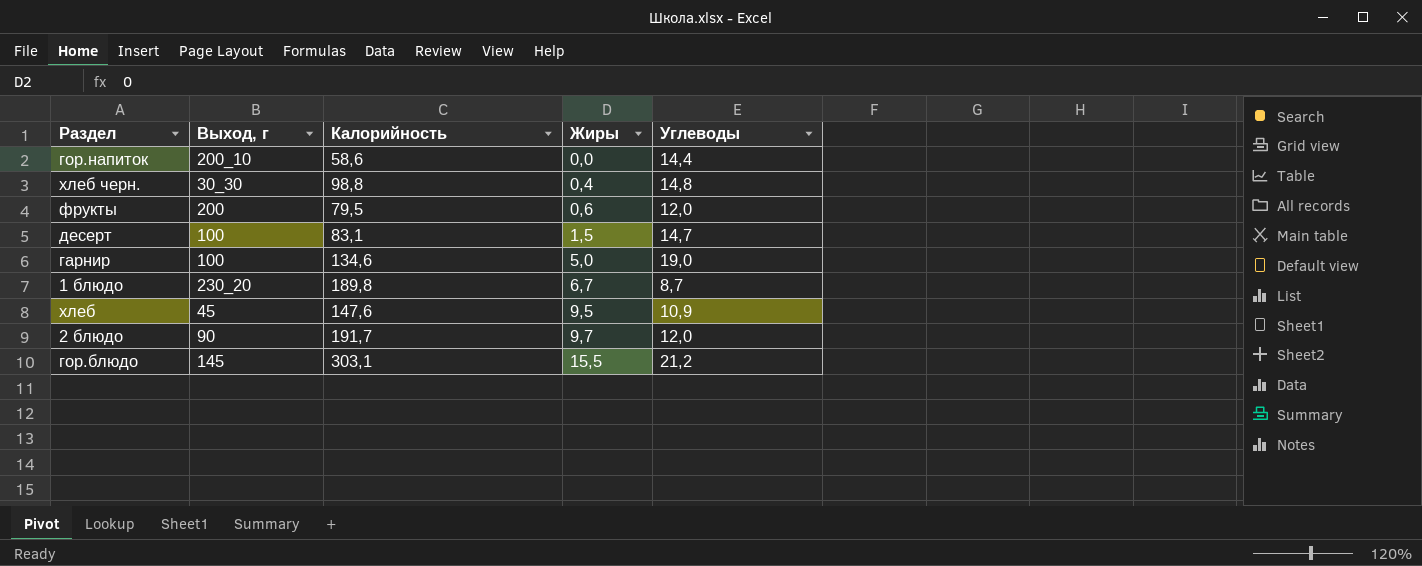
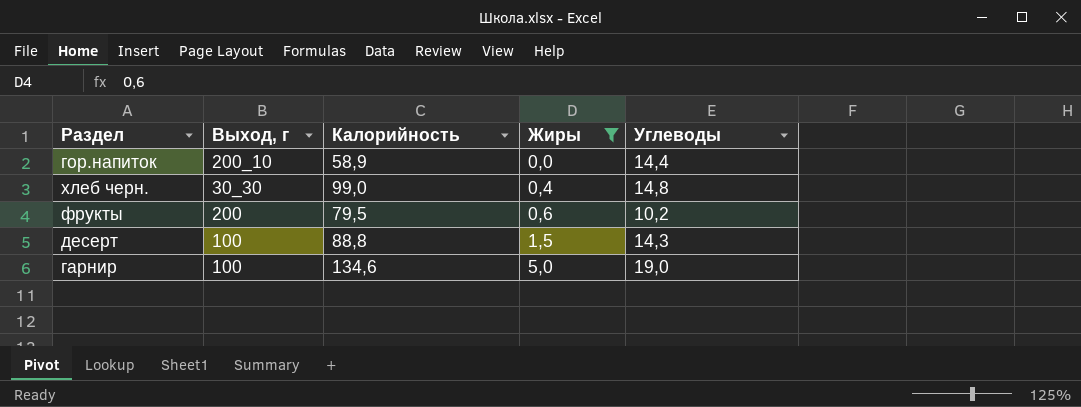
filter: none -> Жиры <= 5,0
гор.напиток | Калорийность: 58,6 -> 58,9
хлеб черн. | Калорийность: 98,8 -> 99,0
фрукты | Углеводы: 12,0 -> 10,2
десерт | Калорийность: 83,1 -> 88,8
десерт | Углеводы: 14,7 -> 14,3

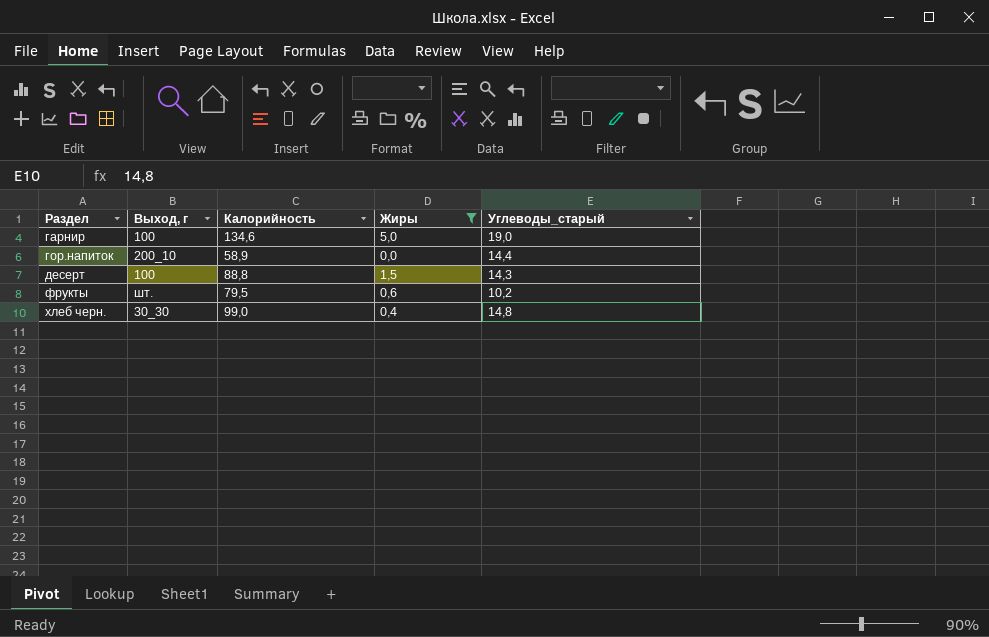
row order: Жиры ascending -> Раздел ascending
column name: Углеводы -> Углеводы_старый
фрукты | Выход, г: 200 -> шт.

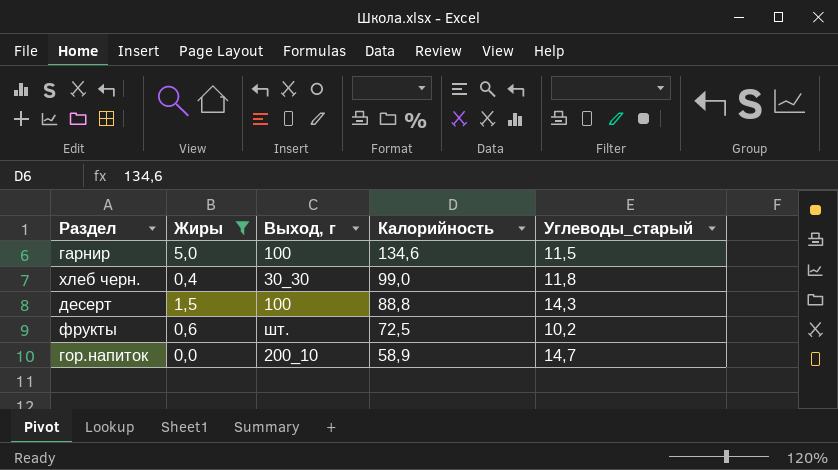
row order: Раздел ascending -> Калорийность descending
column Жиры | position: 4 -> 2
гарнир | Углеводы_старый: 19,0 -> 11,5
хлеб черн. | Углеводы_старый: 14,8 -> 11,8
фрукты | Калорийность: 79,5 -> 72,5
гор.напиток | Углеводы_старый: 14,4 -> 14,7

